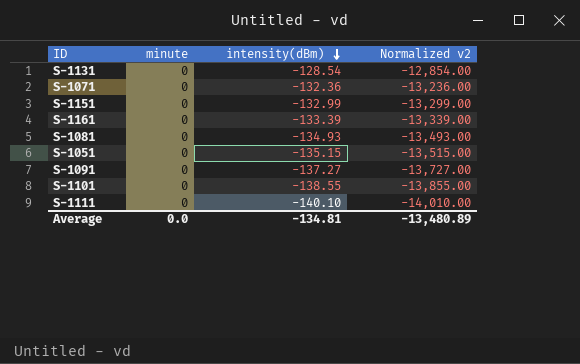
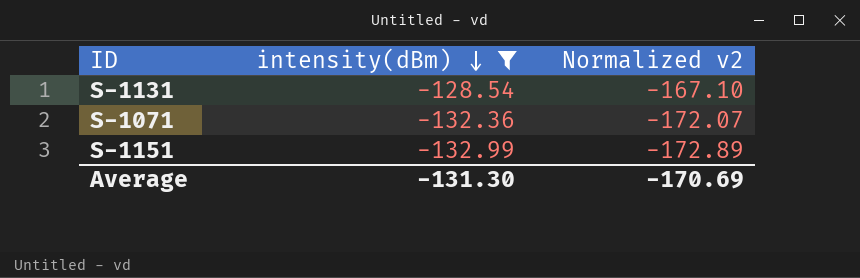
filter: none -> intensity(dBm) >= -132.99
column minute | position: 2 -> none
column Normalized v2 | formula: [intensity(dBm)] * 100 -> [intensity(dBm)] * 1.3
Average | intensity(dBm): -134.81 -> -131.30
Average | Normalized v2: -13,480.89 -> -170.69

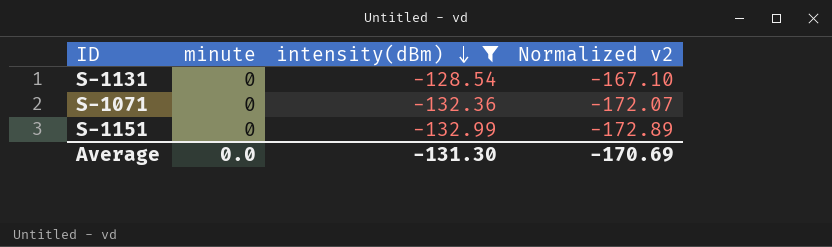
column minute | position: none -> 2

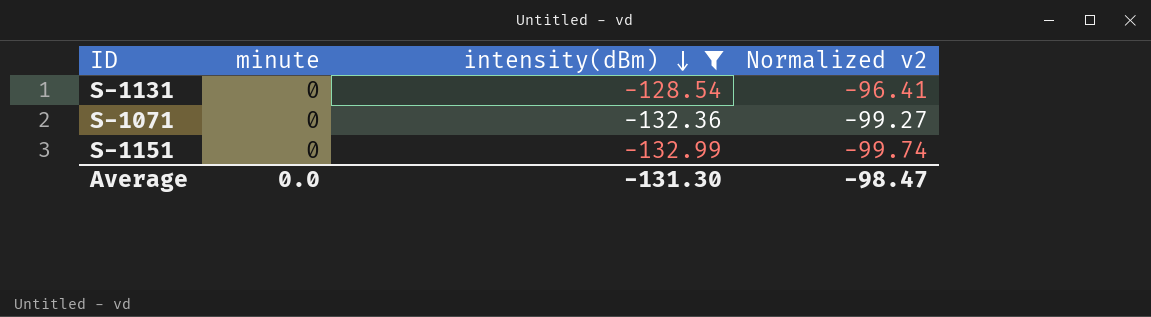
column Normalized v2 | formula: [intensity(dBm)] * 1.3 -> [intensity(dBm)] * 0.75
Average | Normalized v2: -170.69 -> -98.47

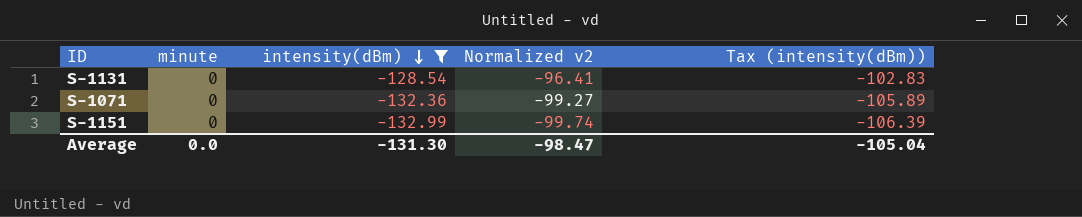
column Tax (intensity(dBm)) | formula: none -> [intensity(dBm)] * 0.8

